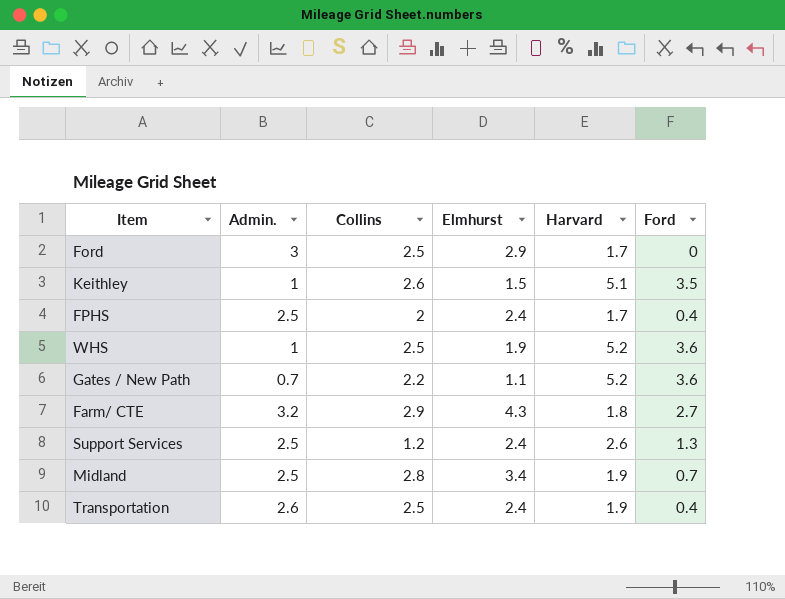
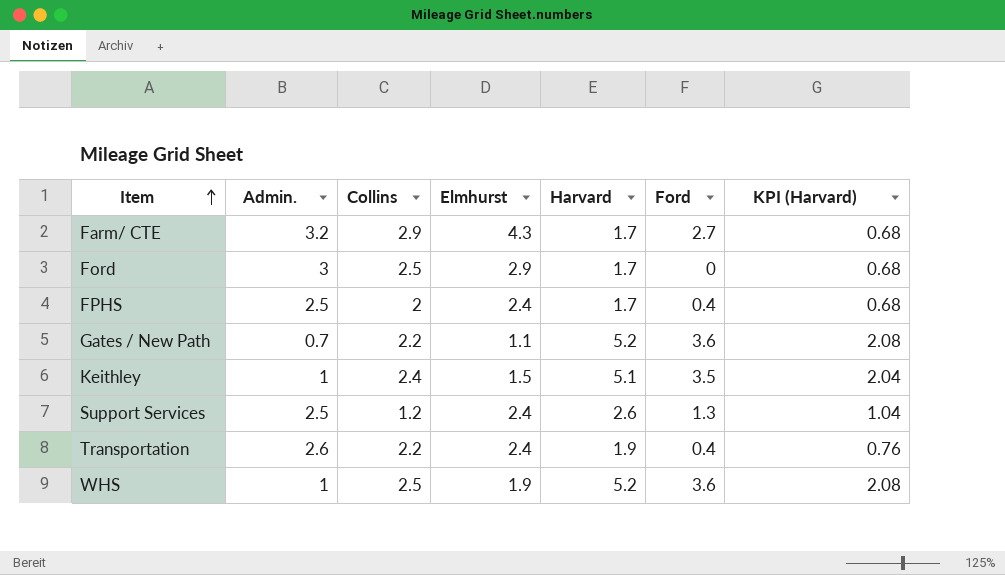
row order: none -> Item ascending
column KPI (Harvard) | formula: none -> [Harvard] * 0.4
row Midland: 2.5 | 2.8 | 3.4 | 1.9 | 0.7 -> none
Farm/ CTE | Harvard: 1.8 -> 1.7
Keithley | Collins: 2.6 -> 2.4
Transportation | Collins: 2.5 -> 2.2

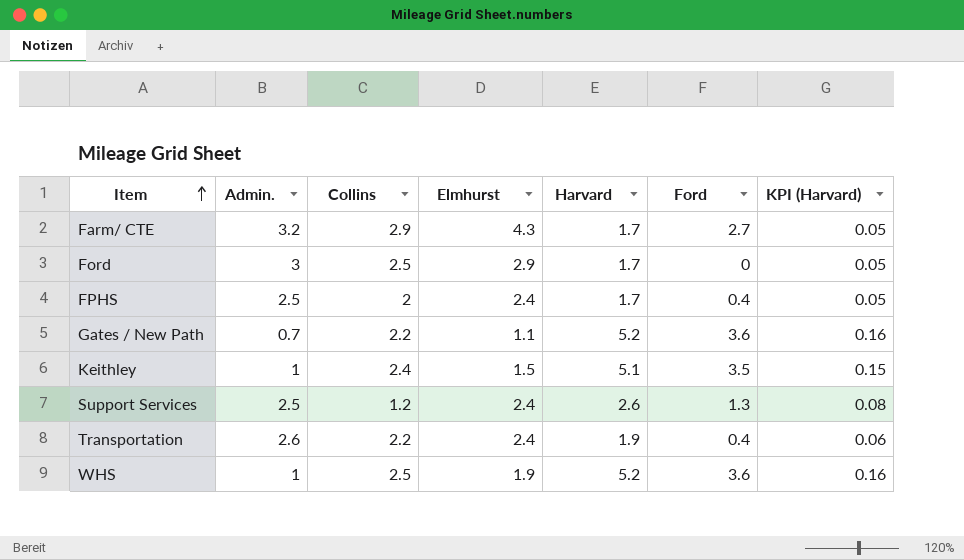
column KPI (Harvard) | formula: [Harvard] * 0.4 -> [Harvard] * 0.03

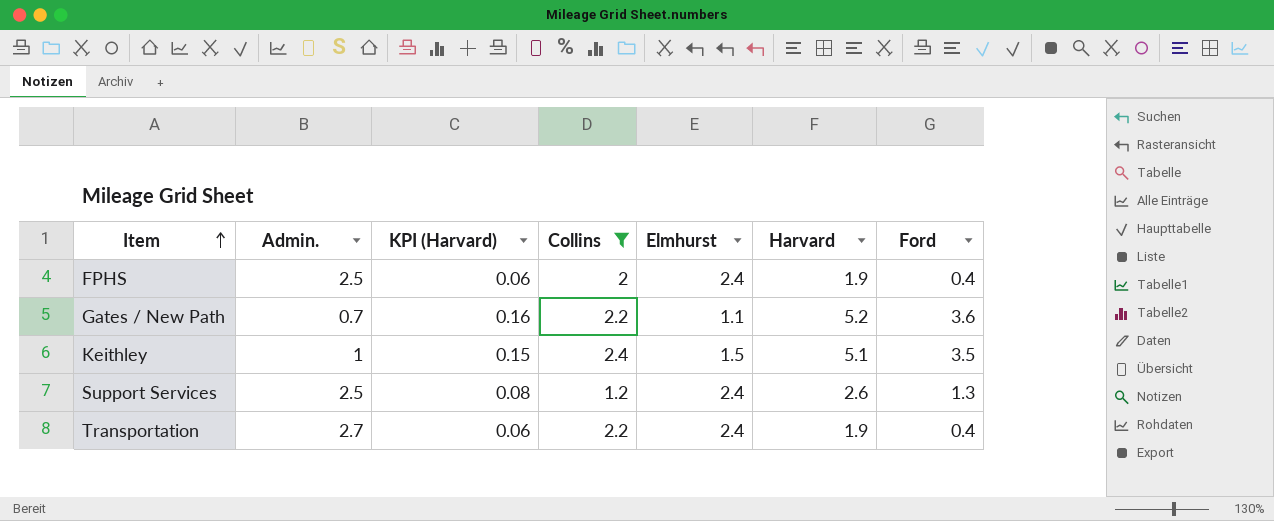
filter: none -> Collins <= 2.4
column KPI (Harvard) | position: 7 -> 3
FPHS | KPI (Harvard): 0.05 -> 0.06
FPHS | Harvard: 1.7 -> 1.9
Transportation | Admin.: 2.6 -> 2.7

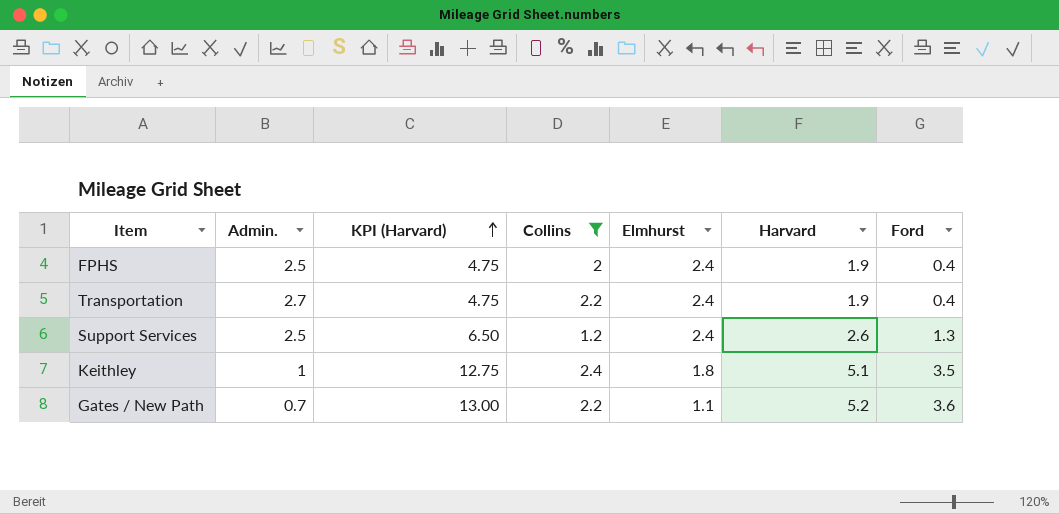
row order: Item ascending -> KPI (Harvard) ascending
column KPI (Harvard) | formula: [Harvard] * 0.03 -> [Harvard] * 2.5
Keithley | Elmhurst: 1.5 -> 1.8

